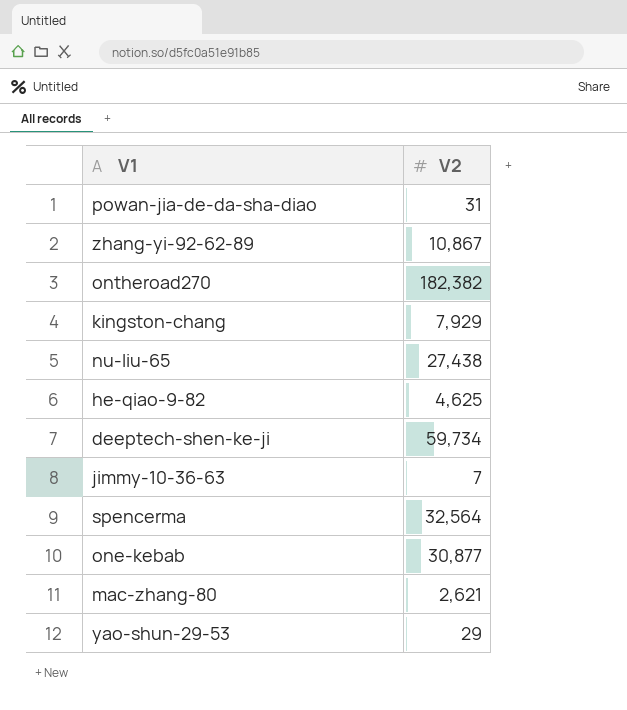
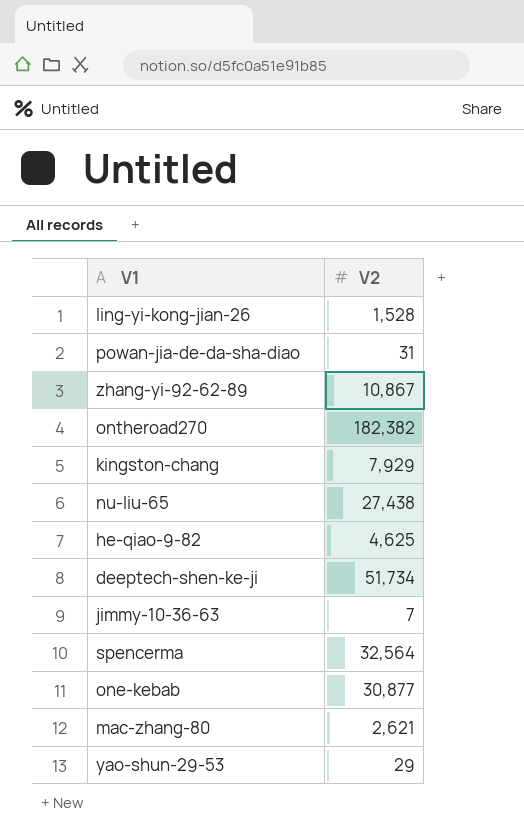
row ling-yi-kong-jian-26: none -> 1,528
deeptech-shen-ke-ji | V2: 59,734 -> 51,734

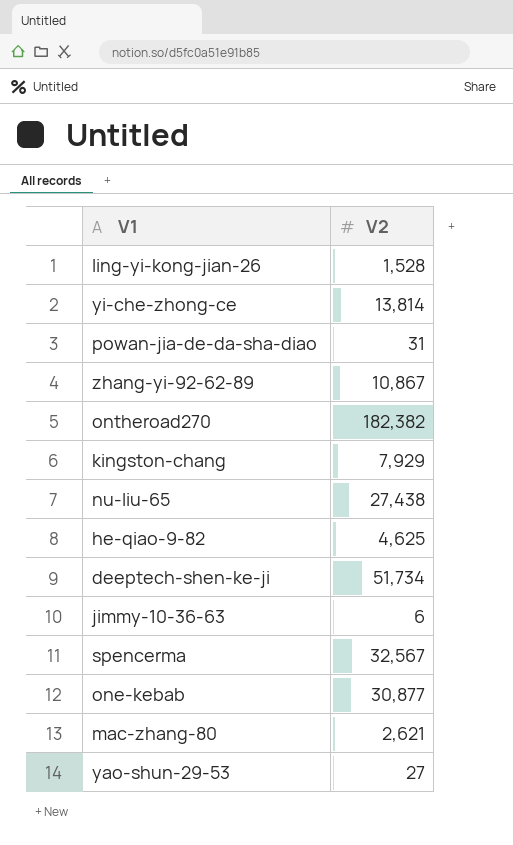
row yi-che-zhong-ce: none -> 13,814
jimmy-10-36-63 | V2: 7 -> 6
spencerma | V2: 32,564 -> 32,567
yao-shun-29-53 | V2: 29 -> 27

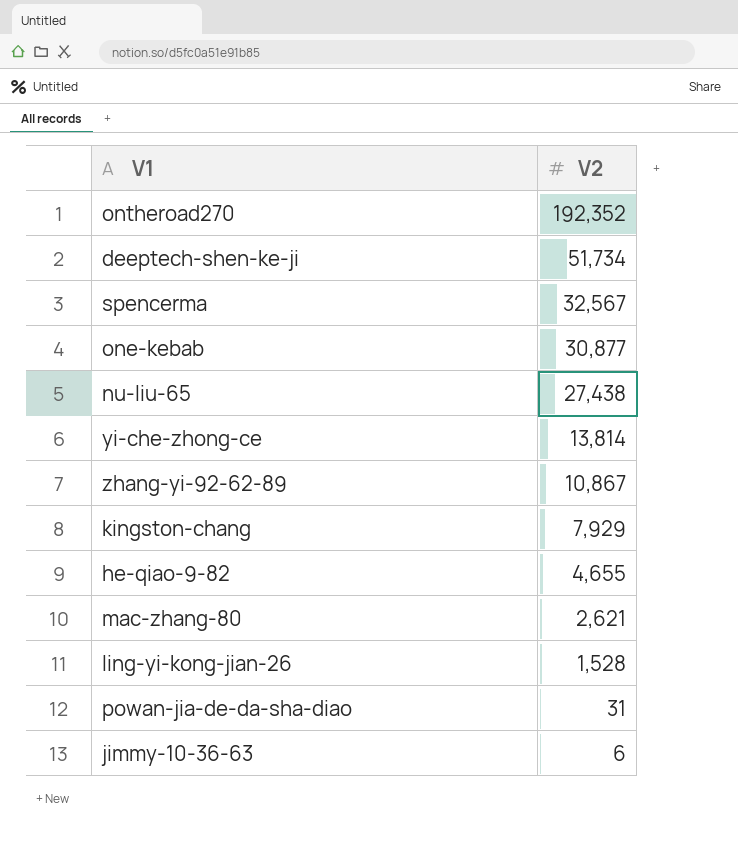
row order: none -> V2 descending
row yao-shun-29-53: 27 -> none
ontheroad270 | V2: 182,382 -> 192,352
he-qiao-9-82 | V2: 4,625 -> 4,655

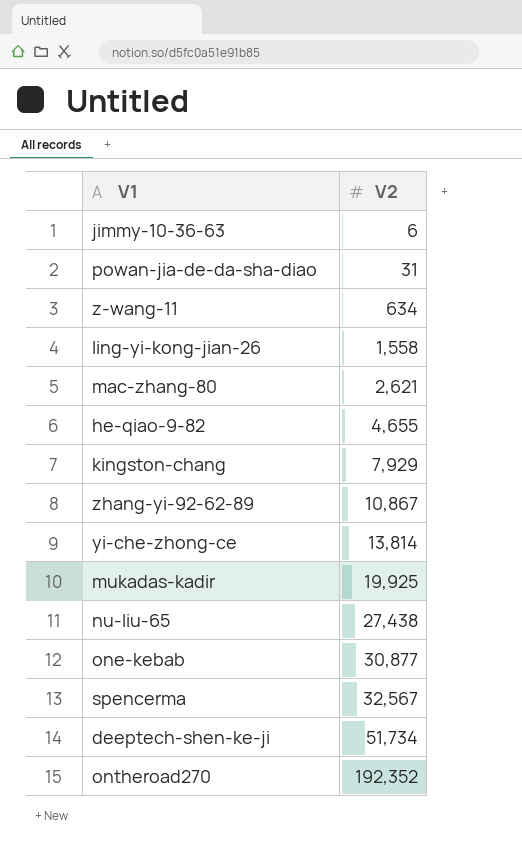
row order: V2 descending -> V2 ascending
row z-wang-11: none -> 634
ling-yi-kong-jian-26 | V2: 1,528 -> 1,558
row mukadas-kadir: none -> 19,925

